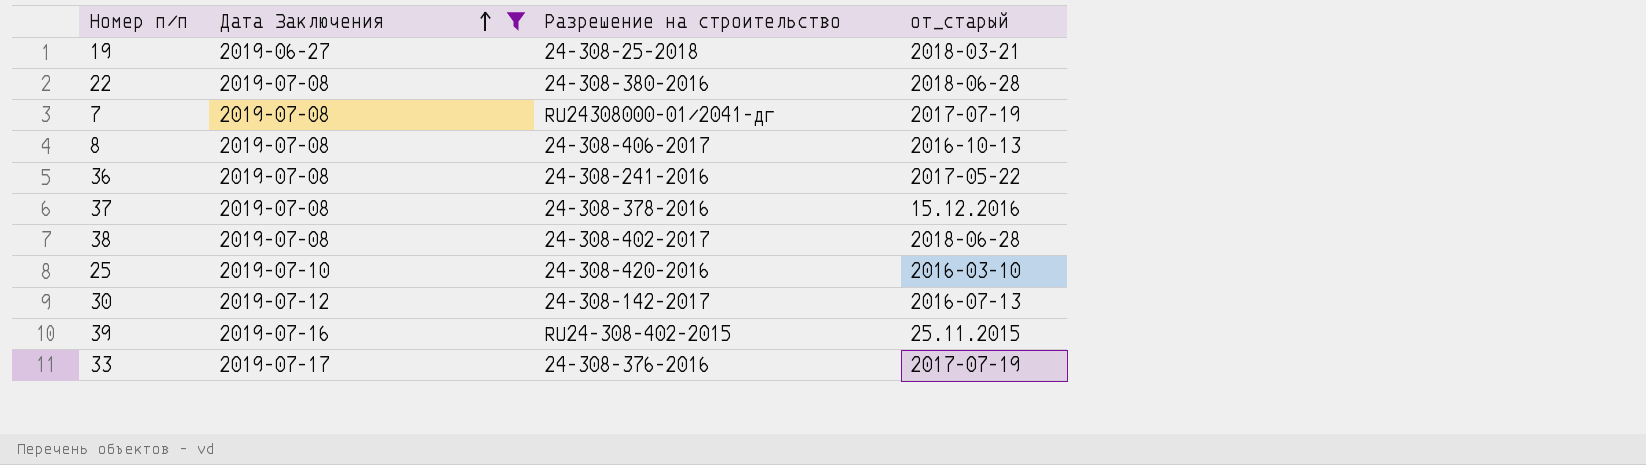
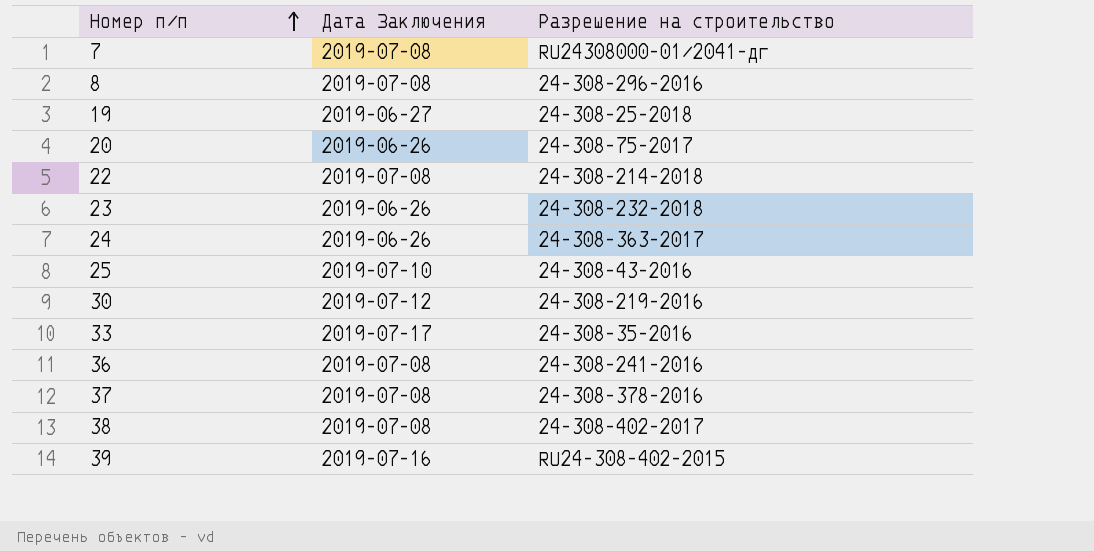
filter: Дата Заключения != 2019-06-26 -> none
row order: Дата Заключения ascending -> Номер п/п ascending
column от_старый | position: 4 -> none
8 | Разрешение на строительство: 24-308-406-2017 -> 24-308-296-2016
22 | Разрешение на строительство: 24-308-380-2016 -> 24-308-214-2018
25 | Разрешение на строительство: 24-308-420-2016 -> 24-308-43-2016
30 | Разрешение на строительство: 24-308-142-2017 -> 24-308-219-2016
33 | Разрешение на строительство: 24-308-376-2016 -> 24-308-35-2016

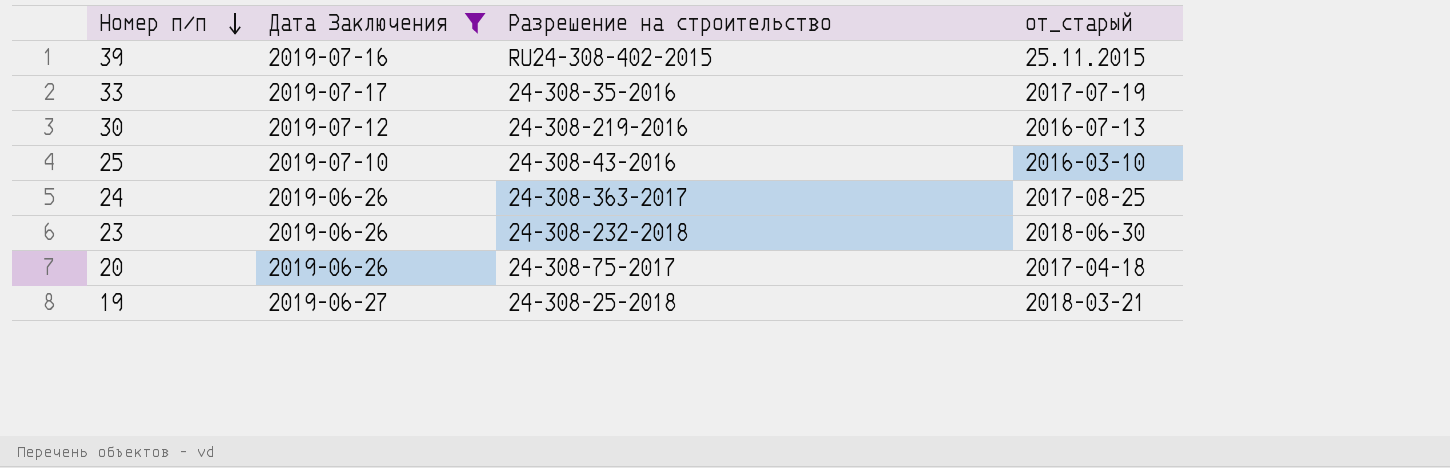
filter: none -> Дата Заключения != 2019-07-08
row order: Номер п/п ascending -> Номер п/п descending
column от_старый | position: none -> 4

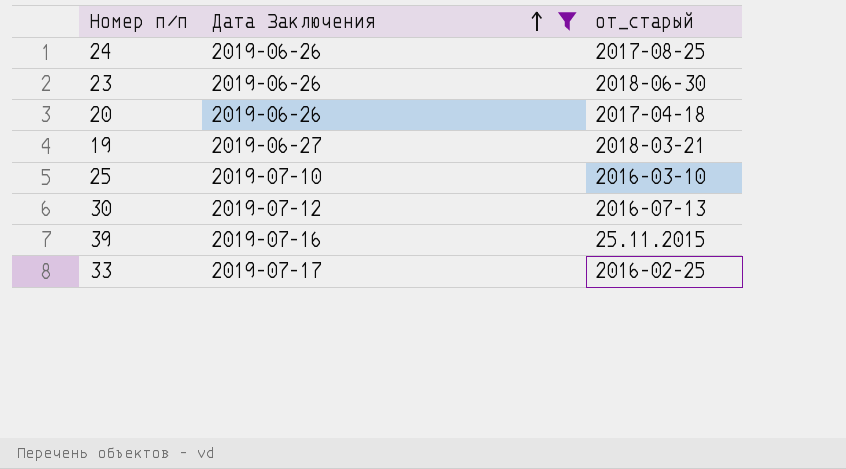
row order: Номер п/п descending -> Дата Заключения ascending
column Разрешение на строительство | position: 3 -> none
33 | от_старый: 2017-07-19 -> 2016-02-25

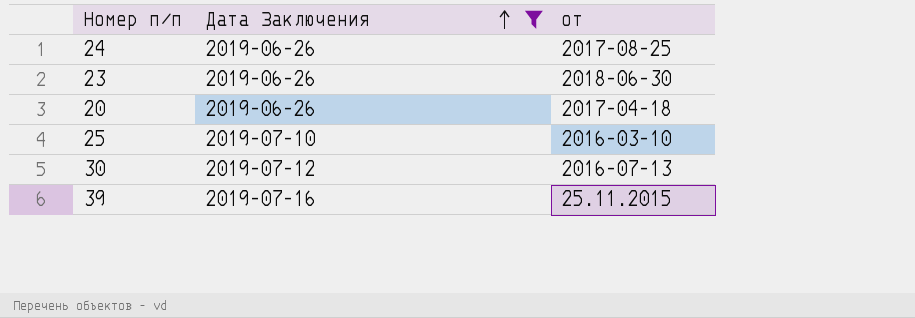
column name: от_старый -> от
row 19: 2019-06-27 | 2018-03-21 -> none
row 33: 2019-07-17 | 2016-02-25 -> none

